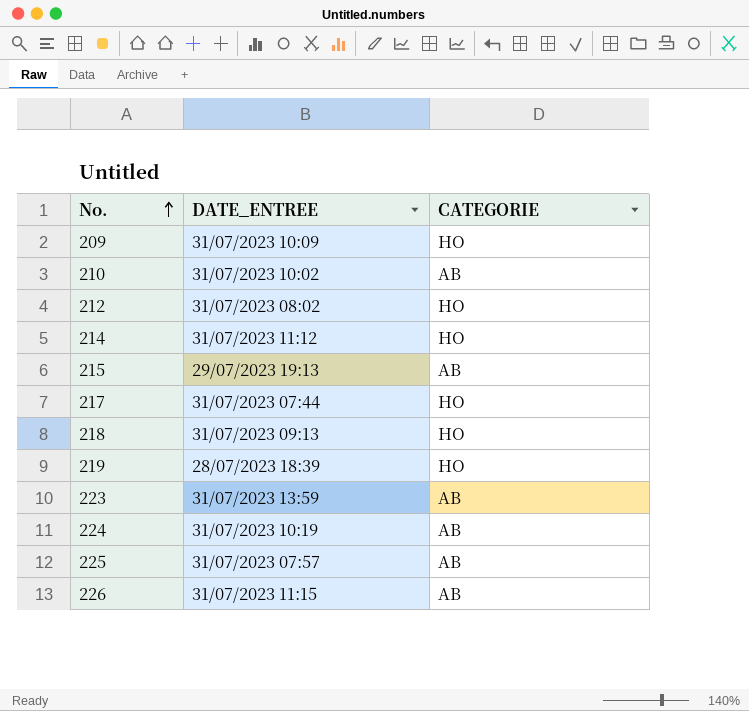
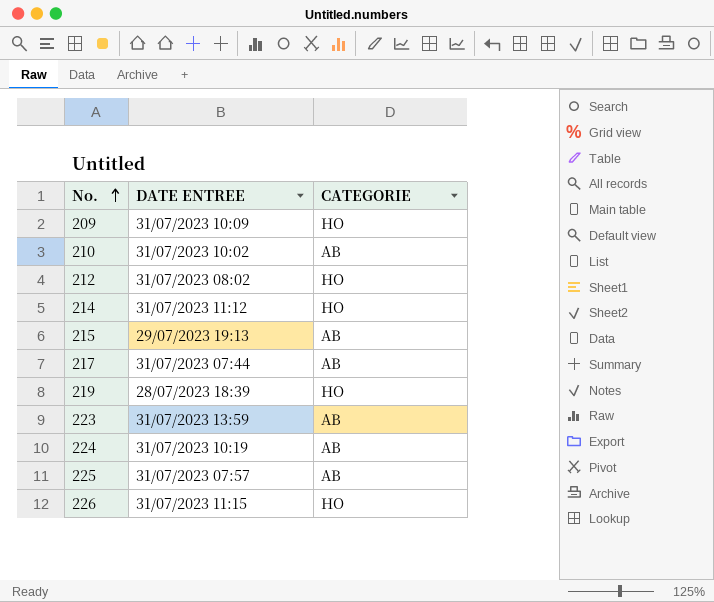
column name: DATE_ENTREE -> DATE ENTREE
row 218: 31/07/2023 09:13 | HO -> none
217 | CATEGORIE: HO -> AB
226 | CATEGORIE: AB -> HO

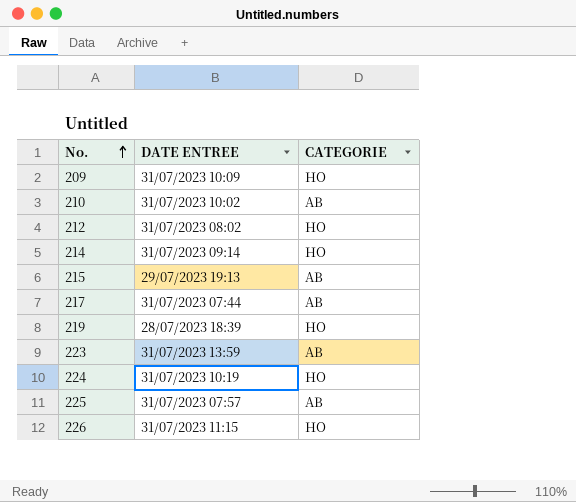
214 | DATE ENTREE: 31/07/2023 11:12 -> 31/07/2023 09:14
224 | CATEGORIE: AB -> HO

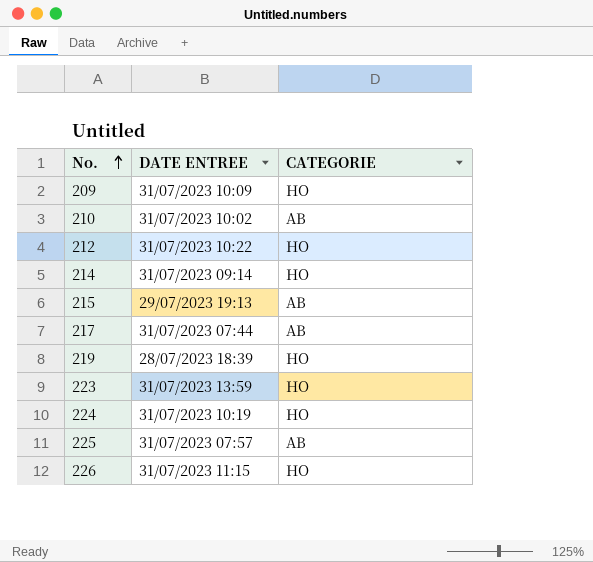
212 | DATE ENTREE: 31/07/2023 08:02 -> 31/07/2023 10:22
223 | CATEGORIE: AB -> HO

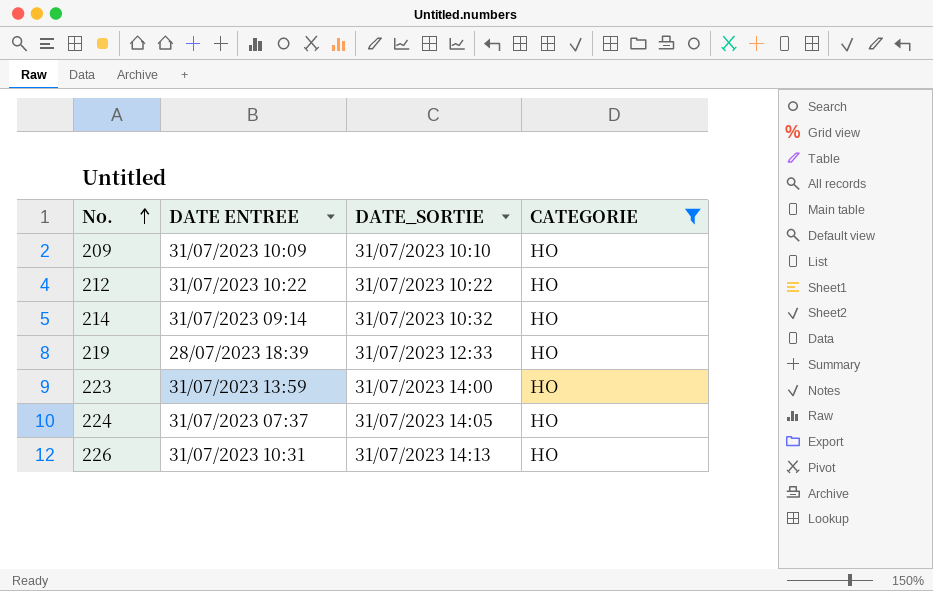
filter: none -> CATEGORIE = HO
column DATE_SORTIE | position: none -> 3
224 | DATE ENTREE: 31/07/2023 10:19 -> 31/07/2023 07:37
226 | DATE ENTREE: 31/07/2023 11:15 -> 31/07/2023 10:31

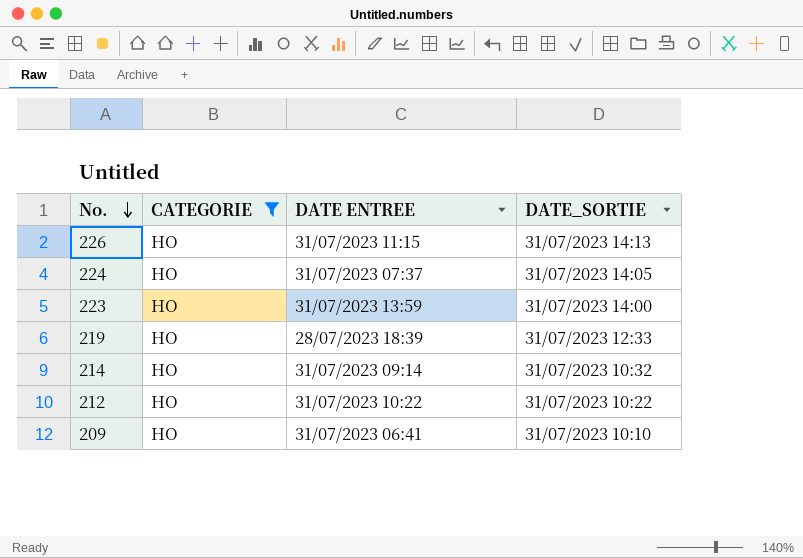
row order: No. ascending -> No. descending
column CATEGORIE | position: 4 -> 2
226 | DATE ENTREE: 31/07/2023 10:31 -> 31/07/2023 11:15
209 | DATE ENTREE: 31/07/2023 10:09 -> 31/07/2023 06:41

